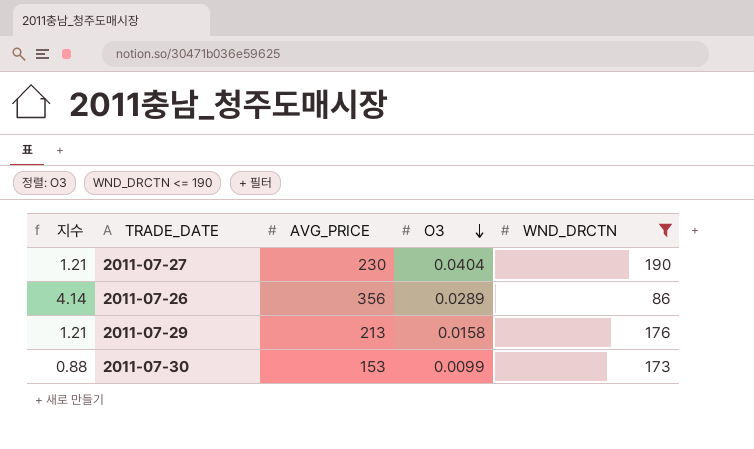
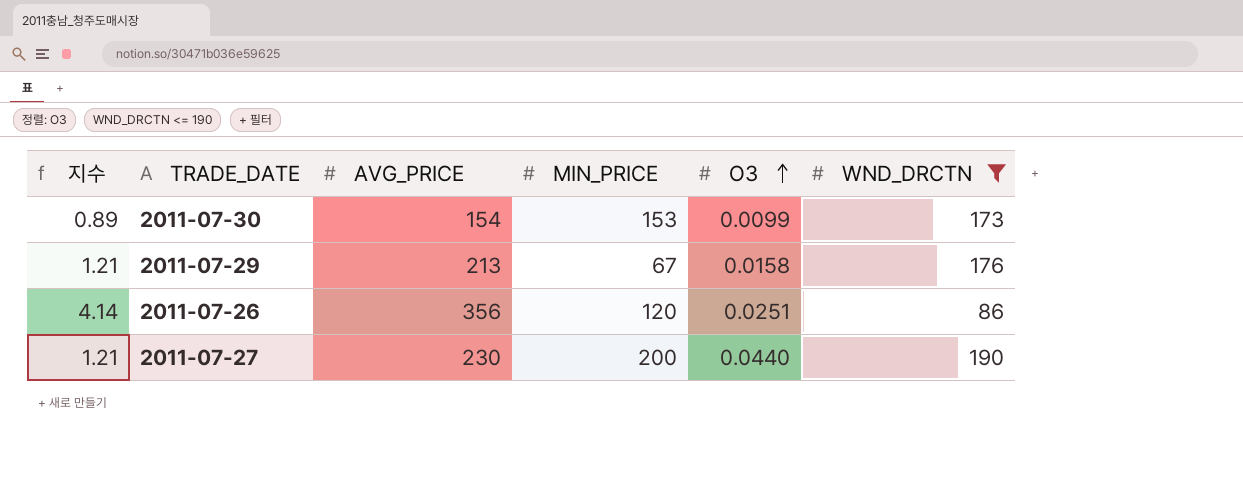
row order: O3 descending -> O3 ascending
column MIN_PRICE | position: none -> 4
2011-07-30 | 지수: 0.88 -> 0.89
2011-07-30 | AVG_PRICE: 153 -> 154
2011-07-26 | O3: 0.0289 -> 0.0251
2011-07-27 | O3: 0.0404 -> 0.0440

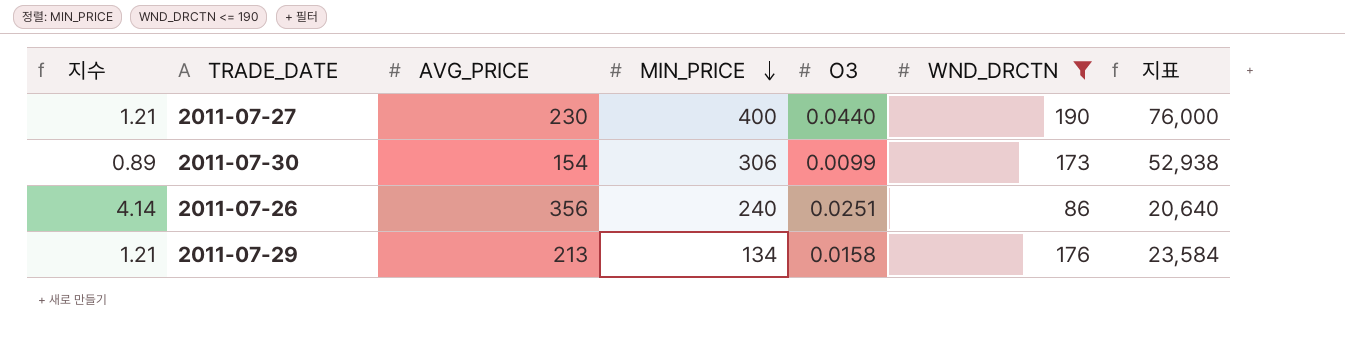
row order: O3 ascending -> MIN_PRICE descending
column 지표 | formula: none -> [MIN_PRICE] * [WND_DRCTN]
2011-07-27 | MIN_PRICE: 200 -> 400
2011-07-30 | MIN_PRICE: 153 -> 306
2011-07-26 | MIN_PRICE: 120 -> 240
2011-07-29 | MIN_PRICE: 67 -> 134

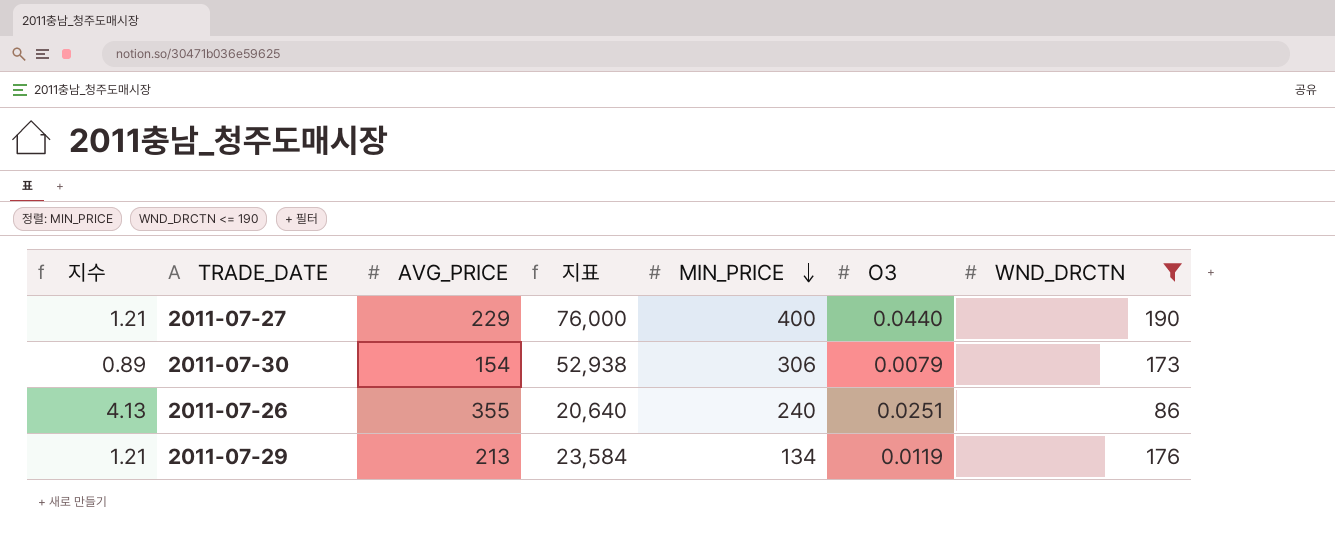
column 지표 | position: 7 -> 4
2011-07-27 | AVG_PRICE: 230 -> 229
2011-07-30 | O3: 0.0099 -> 0.0079
2011-07-26 | 지수: 4.14 -> 4.13
2011-07-26 | AVG_PRICE: 356 -> 355
2011-07-29 | O3: 0.0158 -> 0.0119

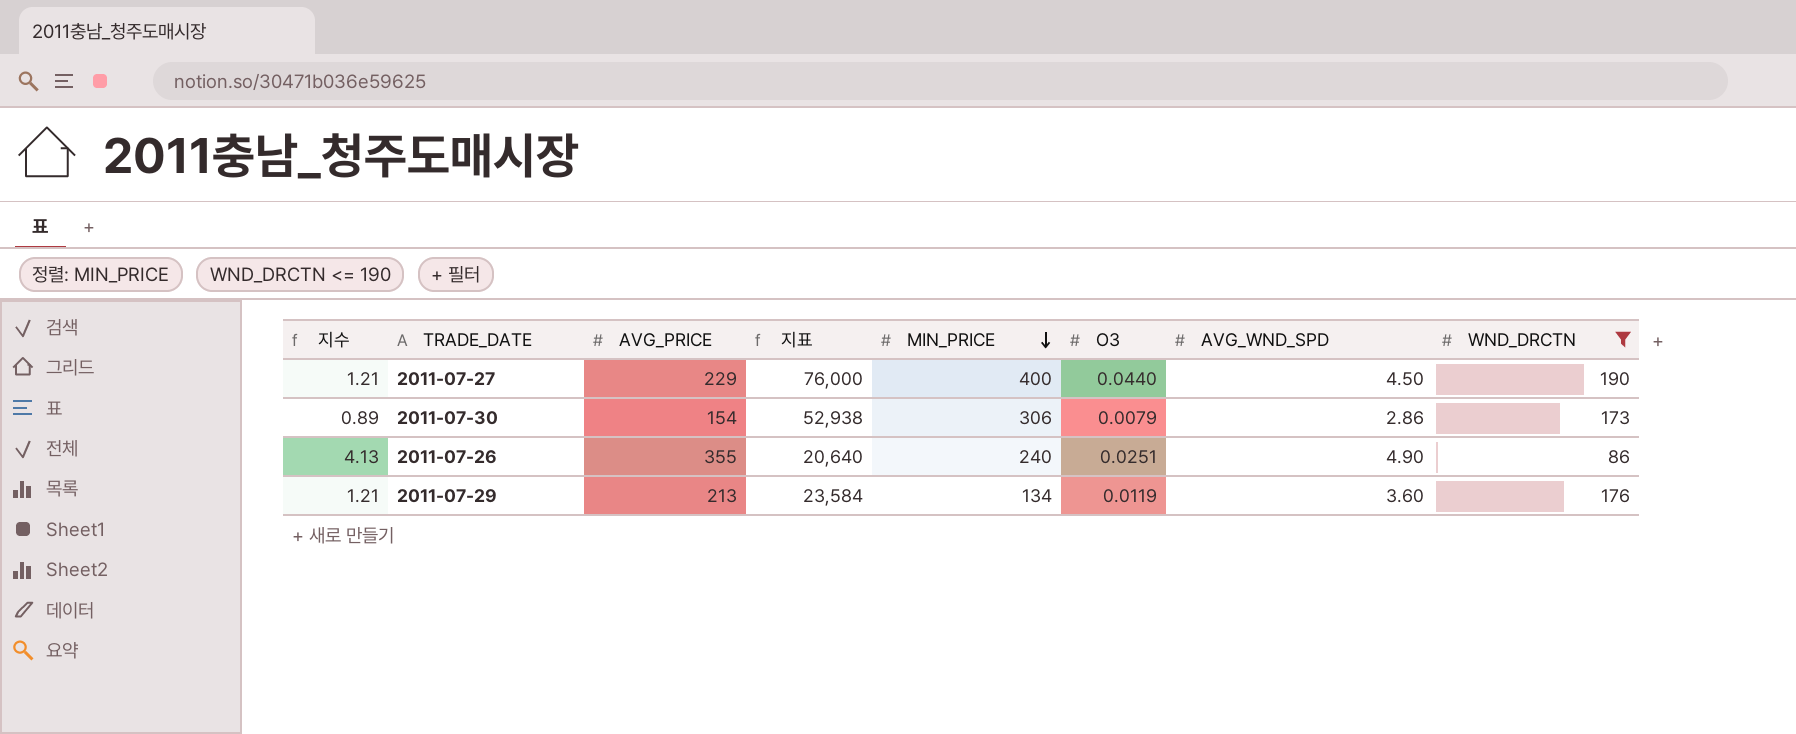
column AVG_WND_SPD | position: none -> 7

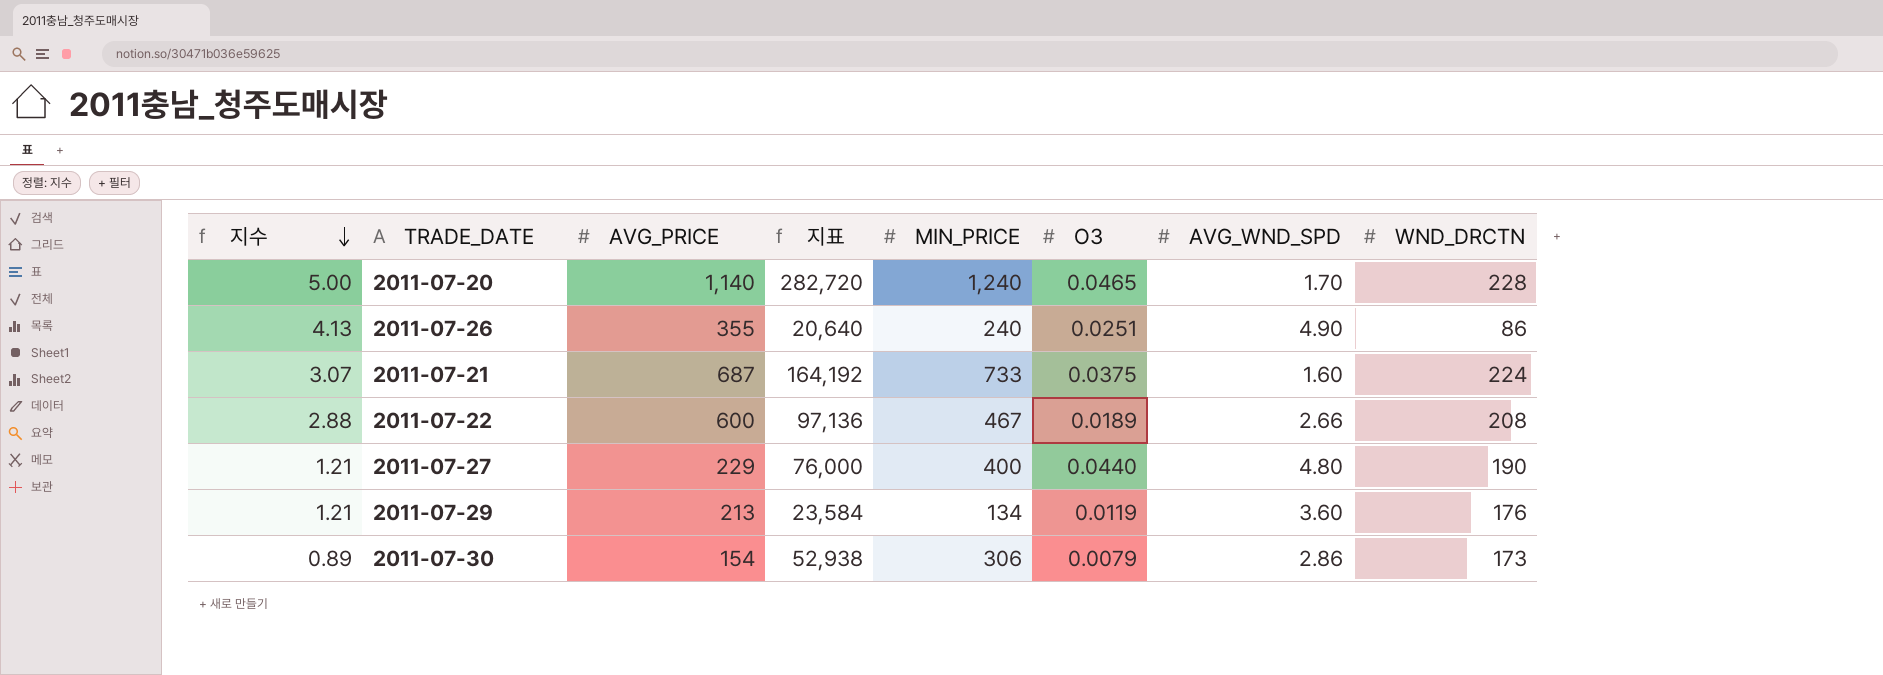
filter: WND_DRCTN <= 190 -> none
row order: MIN_PRICE descending -> 지수 descending
2011-07-27 | AVG_WND_SPD: 4.50 -> 4.80

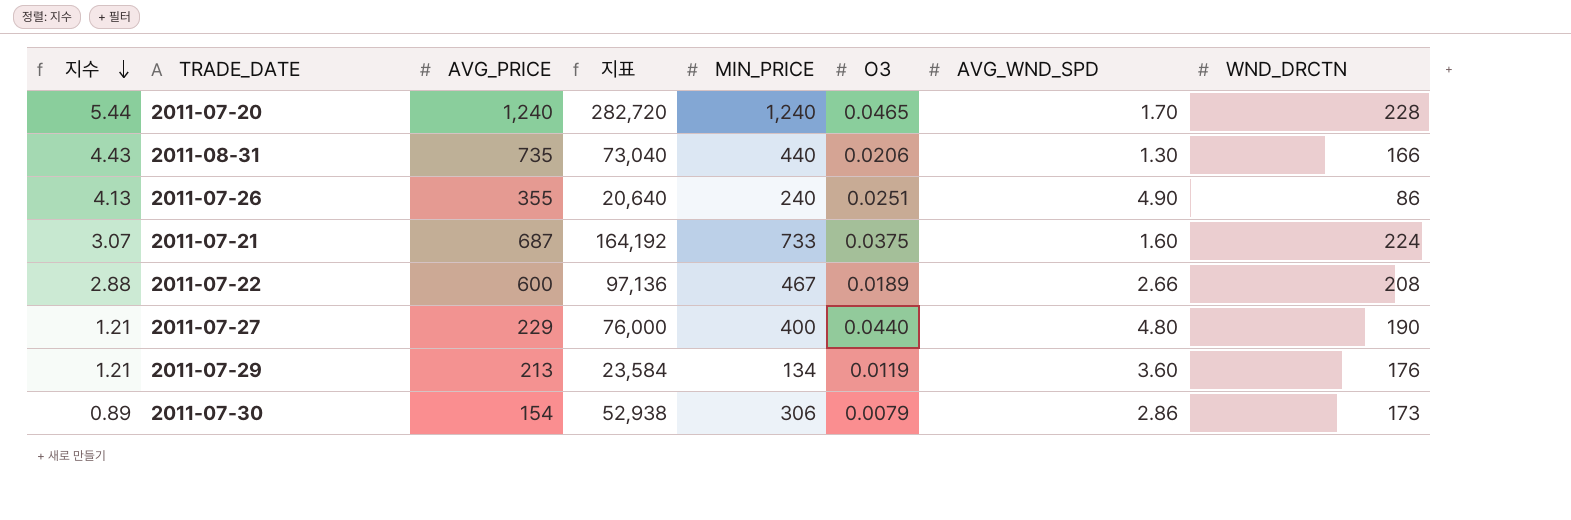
2011-07-20 | 지수: 5.00 -> 5.44
2011-07-20 | AVG_PRICE: 1,140 -> 1,240
row 2011-08-31: none -> 4.43 | 735 | 73,040 | 440 | 0.0206 | 1.30 | 166

